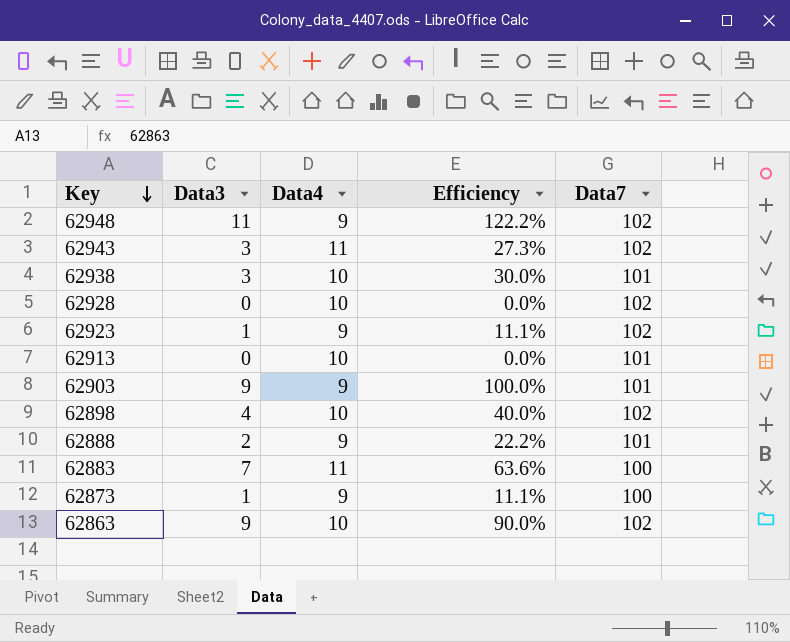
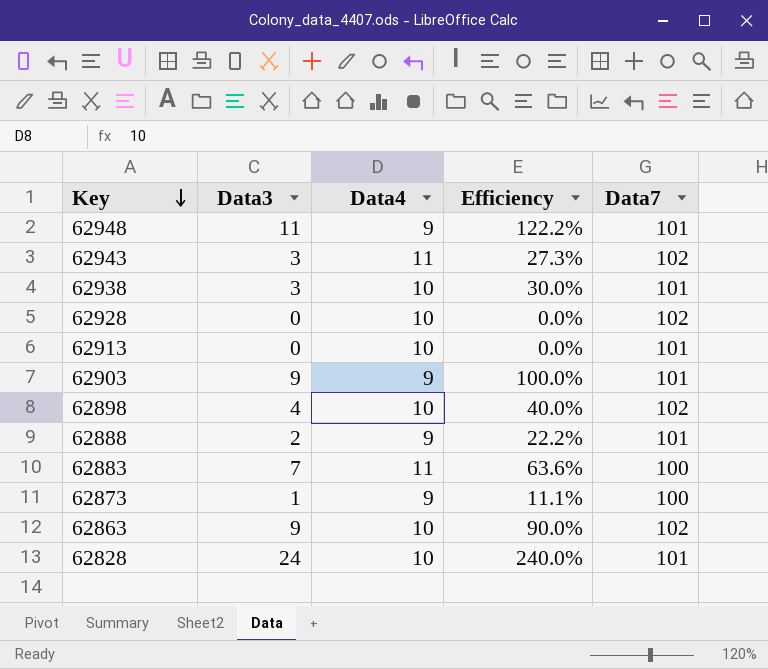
row 62923: 1 | 9 | 11.1% | 102 -> none
62948 | Data7: 102 -> 101
row 62828: none -> 24 | 10 | 240.0% | 101

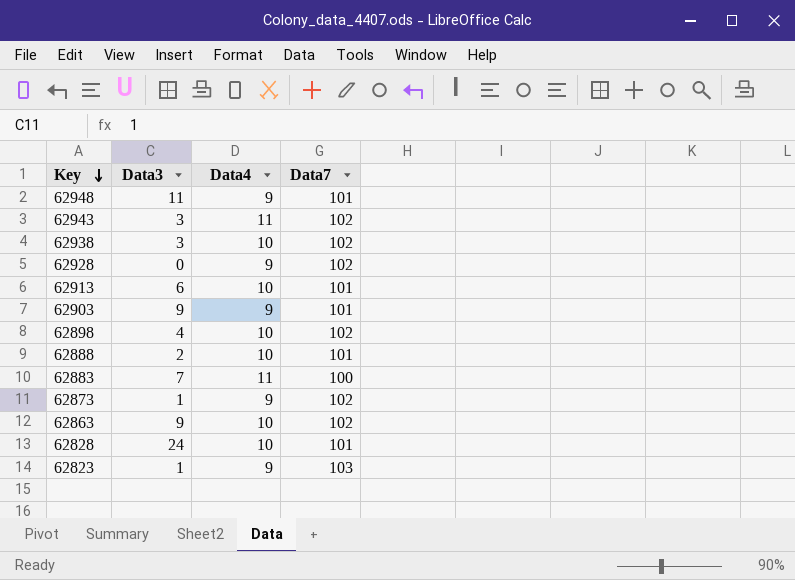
column Efficiency | formula: [Data3] / [Data4] -> none
62938 | Data7: 101 -> 102
62928 | Data4: 10 -> 9
62913 | Data3: 0 -> 6
62888 | Data4: 9 -> 10
62873 | Data7: 100 -> 102
row 62823: none -> 1 | 9 | 103

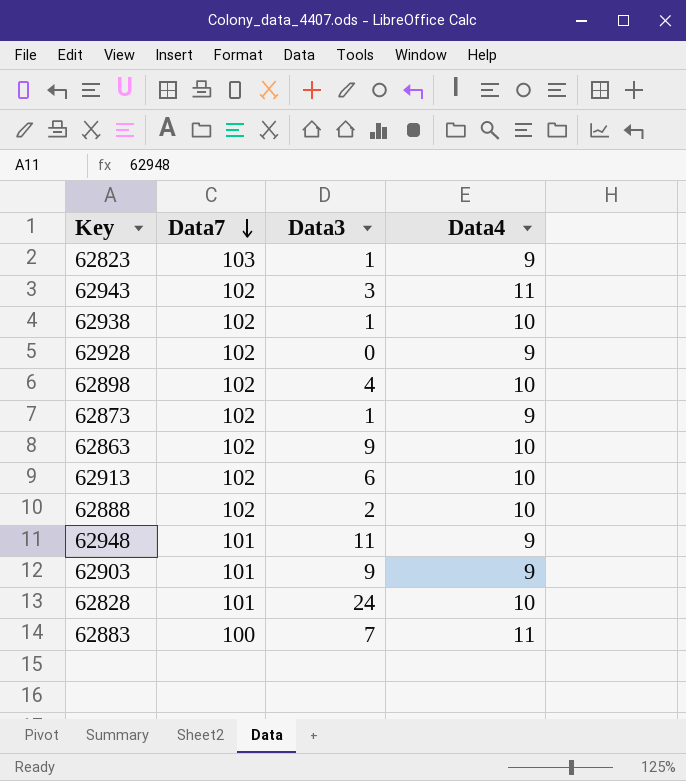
row order: Key descending -> Data7 descending
column Data7 | position: 4 -> 2
62938 | Data3: 3 -> 1
62913 | Data7: 101 -> 102
62888 | Data7: 101 -> 102

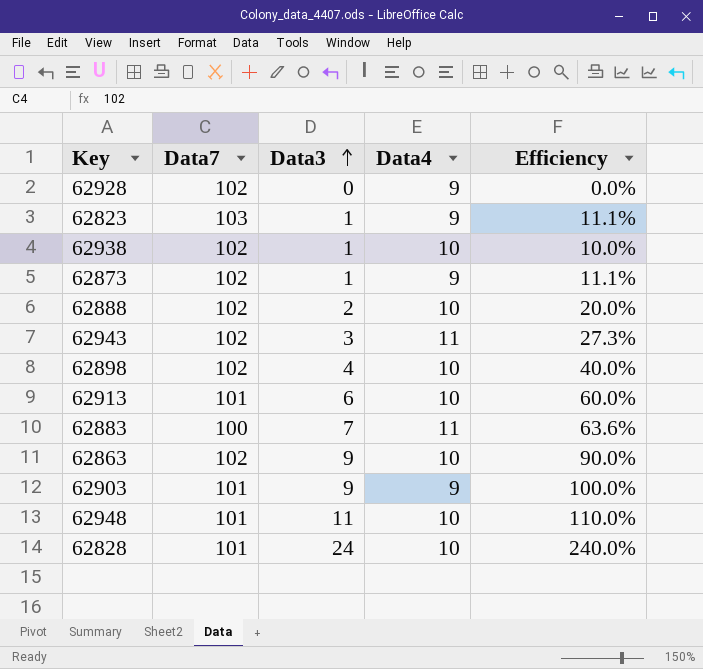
row order: Data7 descending -> Data3 ascending
column Efficiency | formula: none -> [Data3] / [Data4]
62913 | Data7: 102 -> 101
62948 | Data4: 9 -> 10

